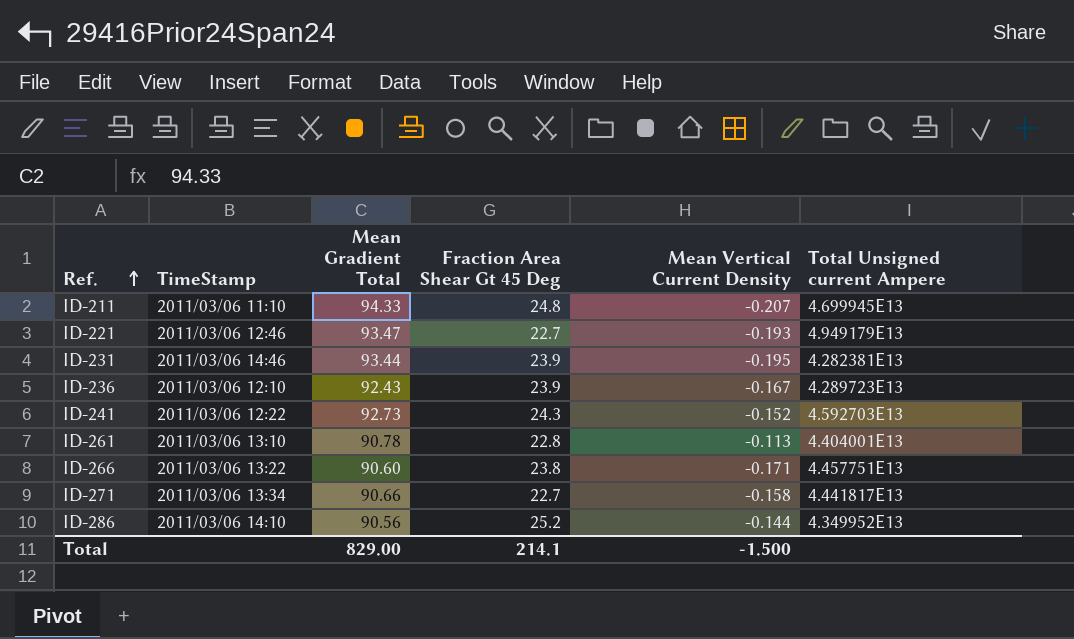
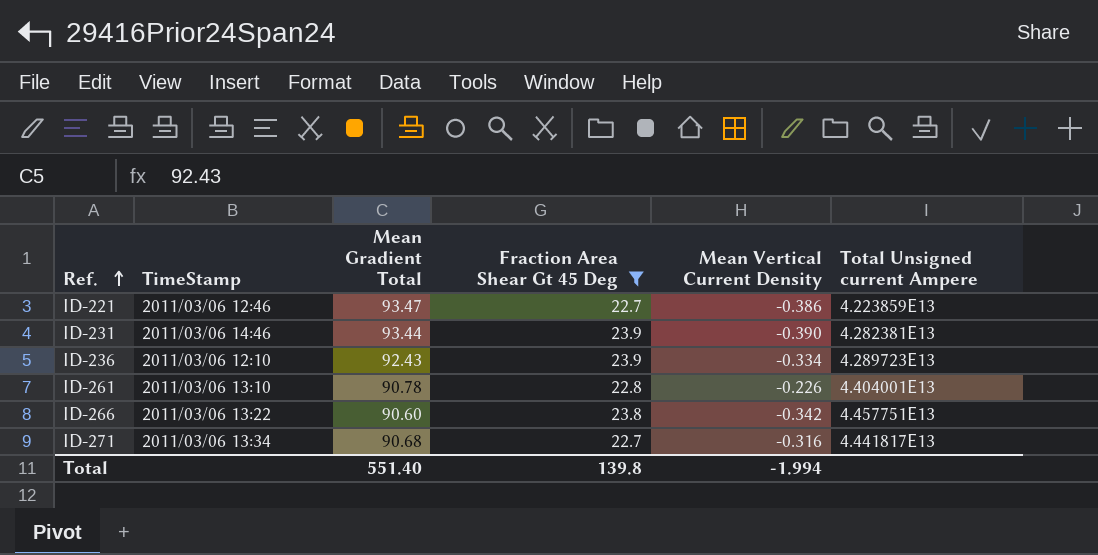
filter: none -> Fraction Area Shear Gt 45 Deg <= 23.9
ID-221 | Mean Vertical Current Density: -0.193 -> -0.386
ID-221 | Total Unsigned current Ampere: 4.949179E13 -> 4.223859E13
ID-231 | Mean Vertical Current Density: -0.195 -> -0.390
ID-236 | Mean Vertical Current Density: -0.167 -> -0.334
ID-261 | Mean Vertical Current Density: -0.113 -> -0.226
ID-266 | Mean Vertical Current Density: -0.171 -> -0.342
ID-271 | Mean Gradient Total: 90.66 -> 90.68
ID-271 | Mean Vertical Current Density: -0.158 -> -0.316
Total | Mean Gradient Total: 829.00 -> 551.40
Total | Fraction Area Shear Gt 45 Deg: 214.1 -> 139.8
Total | Mean Vertical Current Density: -1.500 -> -1.994

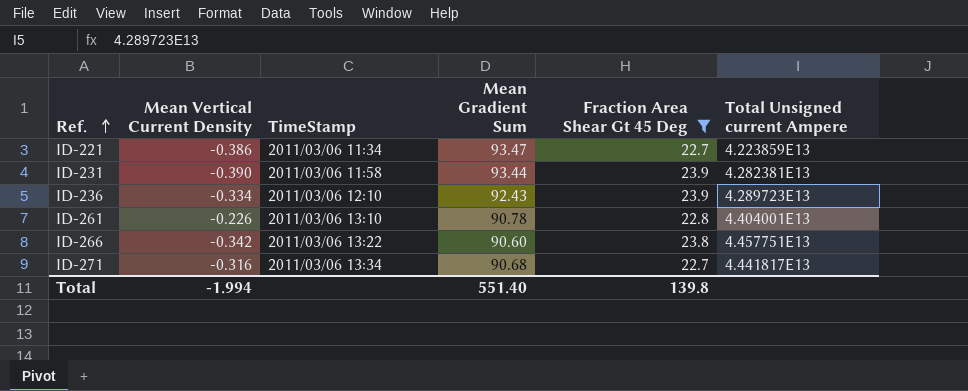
column Mean Vertical Current Density | position: 5 -> 2
column name: Mean Gradient Total -> Mean Gradient Sum
ID-221 | TimeStamp: 2011/03/06 12:46 -> 2011/03/06 11:34
ID-231 | TimeStamp: 2011/03/06 14:46 -> 2011/03/06 11:58

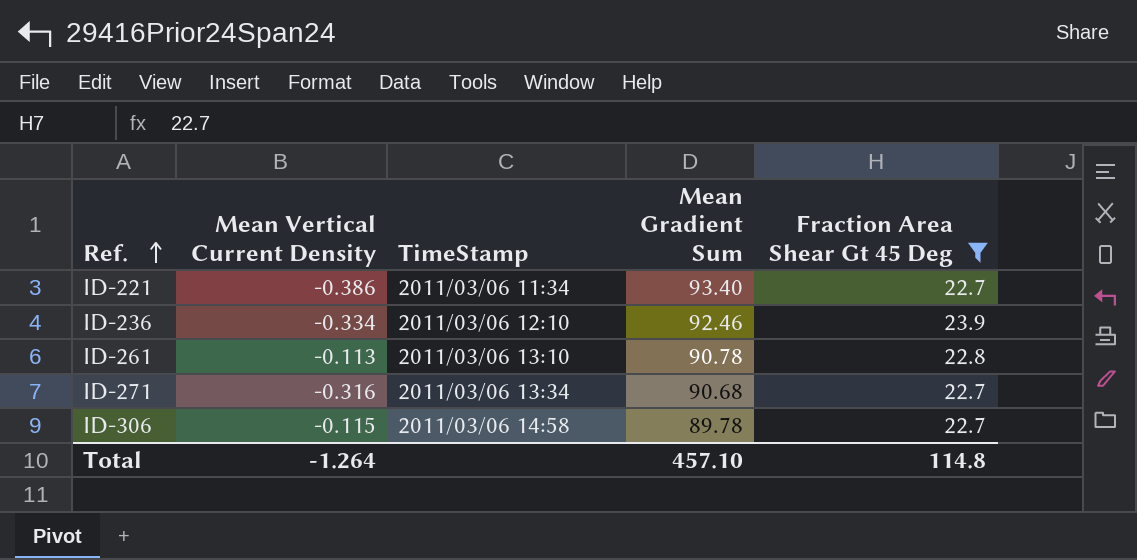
column Total Unsigned current Ampere | position: 6 -> none
row ID-231: -0.390 | 2011/03/06 11:58 | 93.44 | 23.9 | 4.282381E13 -> none
row ID-266: -0.342 | 2011/03/06 13:22 | 90.60 | 23.8 | 4.457751E13 -> none
ID-221 | Mean Gradient Sum: 93.47 -> 93.40
ID-236 | Mean Gradient Sum: 92.43 -> 92.46
ID-261 | Mean Vertical Current Density: -0.226 -> -0.113
row ID-306: none -> -0.115 | 2011/03/06 14:58 | 89.78 | 22.7
Total | Mean Vertical Current Density: -1.994 -> -1.264
Total | Mean Gradient Sum: 551.40 -> 457.10
Total | Fraction Area Shear Gt 45 Deg: 139.8 -> 114.8

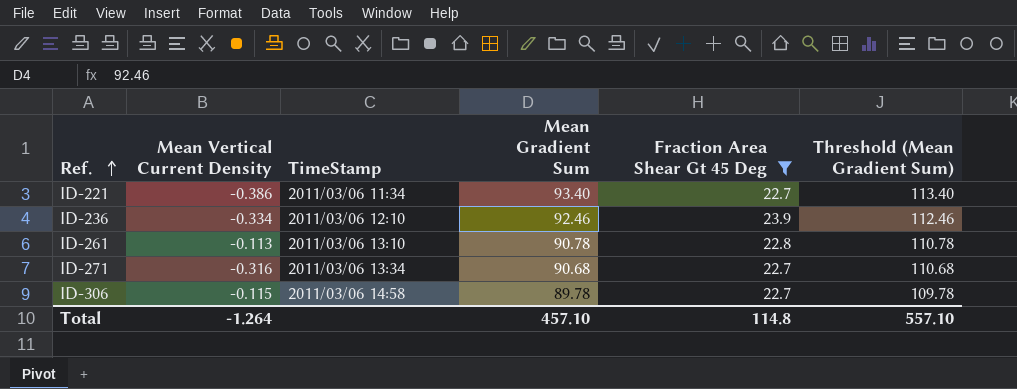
column Threshold (Mean Gradient Sum) | formula: none -> [Mean Gradient Sum] + 20

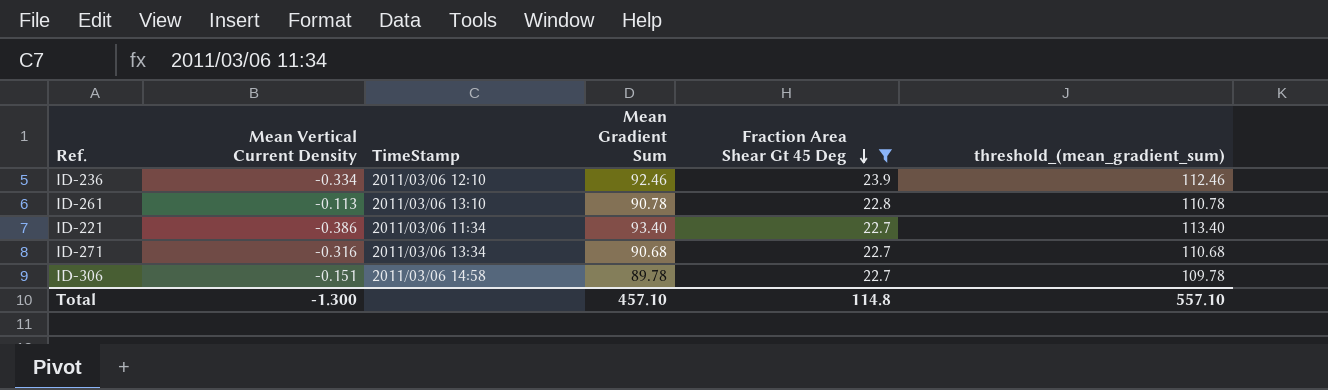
row order: Ref. ascending -> Fraction Area Shear Gt 45 Deg descending
column name: Threshold (Mean Gradient Sum) -> threshold_(mean_gradient_sum)
ID-306 | Mean Vertical Current Density: -0.115 -> -0.151
Total | Mean Vertical Current Density: -1.264 -> -1.300

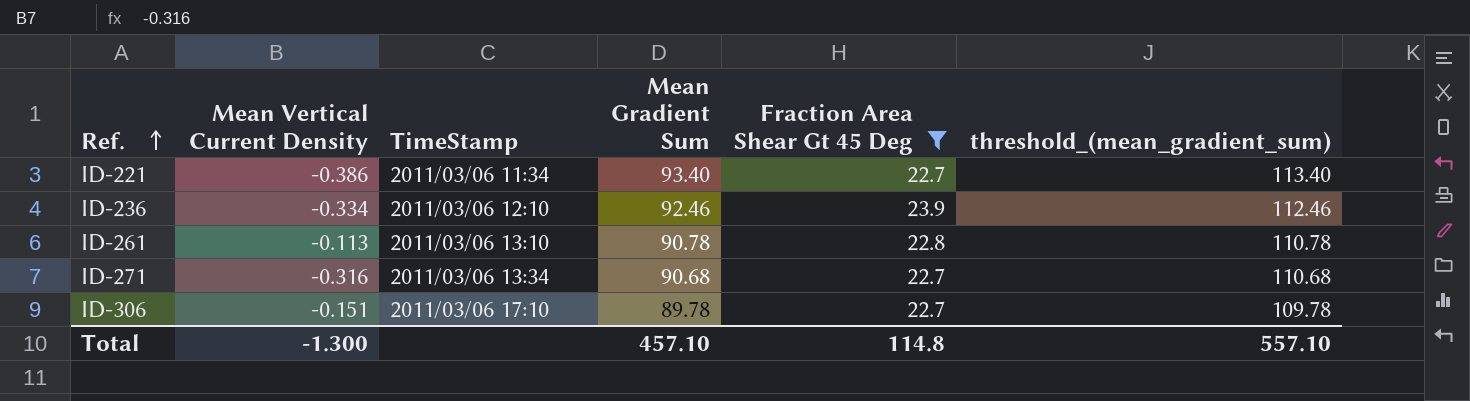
row order: Fraction Area Shear Gt 45 Deg descending -> Ref. ascending
ID-306 | TimeStamp: 2011/03/06 14:58 -> 2011/03/06 17:10

